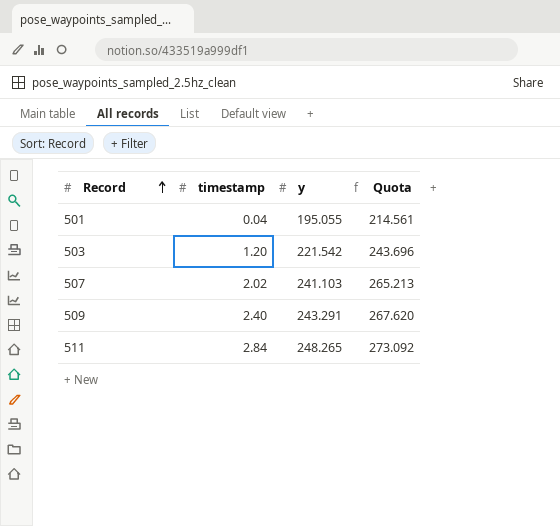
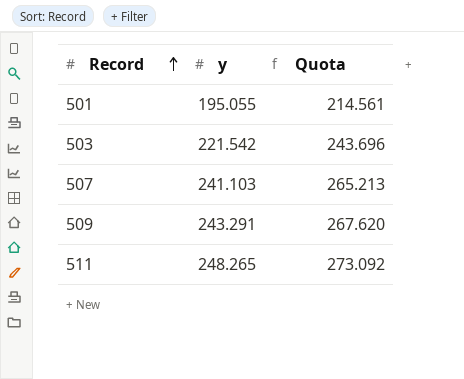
column timestamp | position: 2 -> none

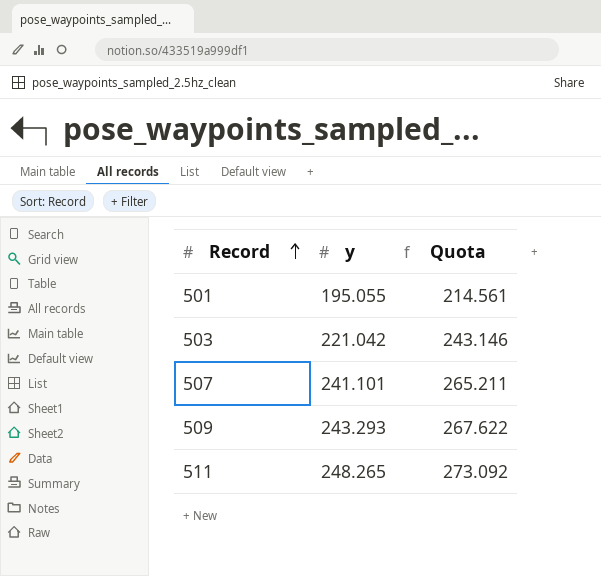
503 | y: 221.542 -> 221.042
503 | Quota: 243.696 -> 243.146
507 | y: 241.103 -> 241.101
507 | Quota: 265.213 -> 265.211
509 | y: 243.291 -> 243.293
509 | Quota: 267.620 -> 267.622

